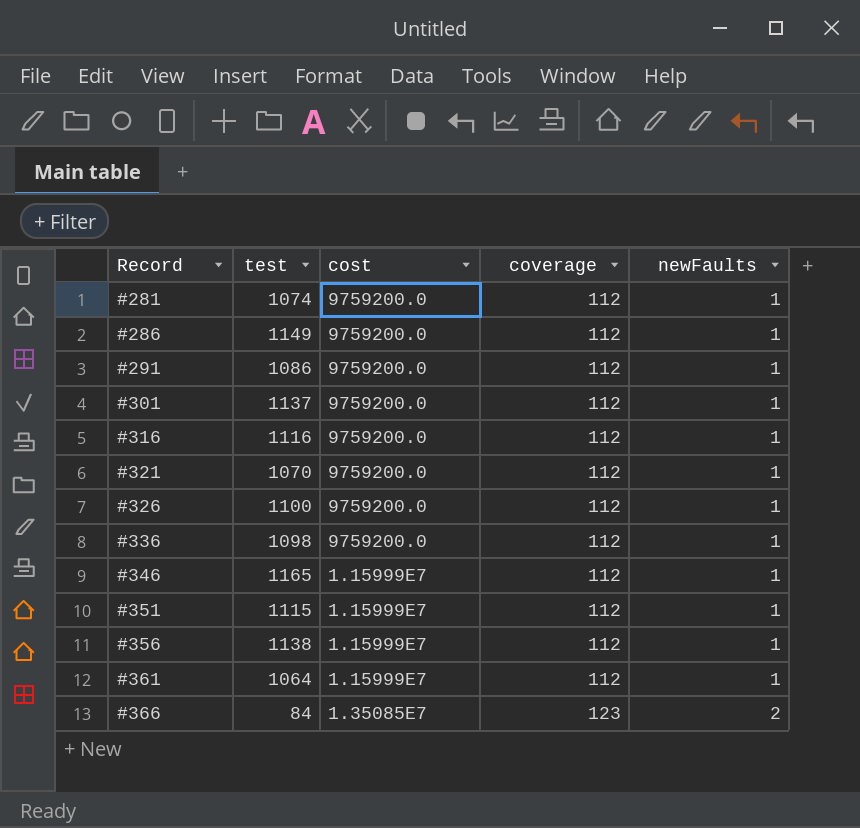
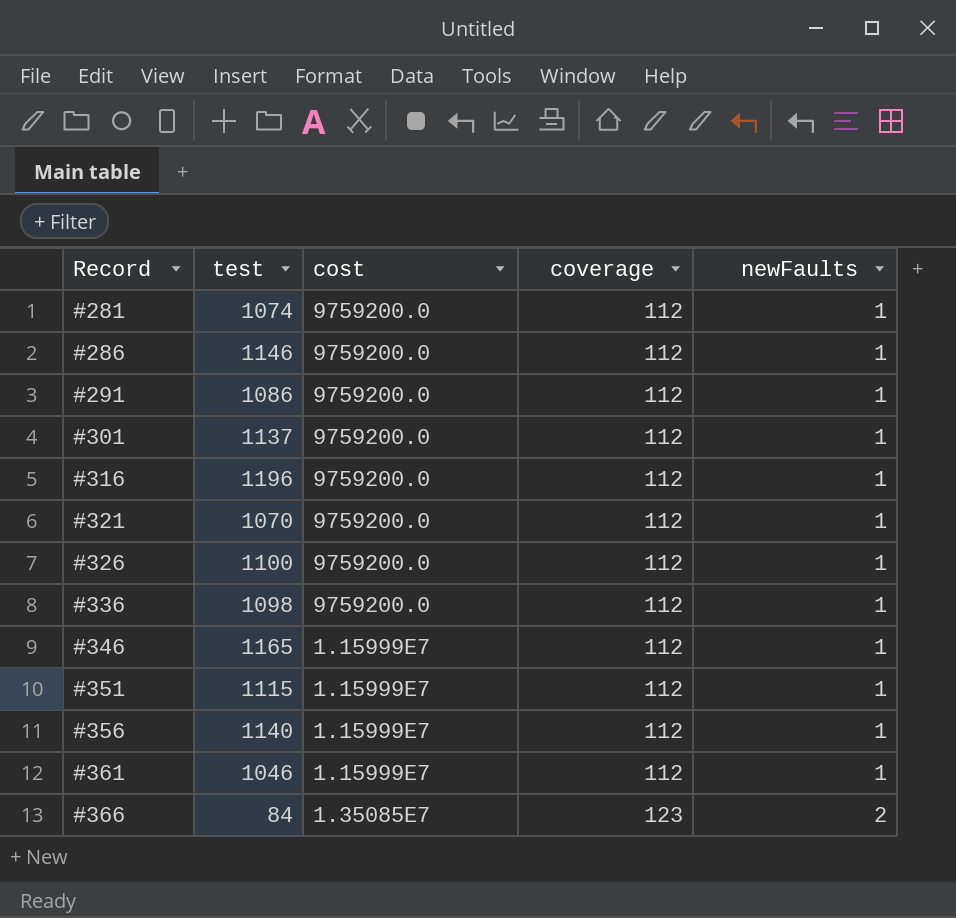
#286 | test: 1149 -> 1146
#316 | test: 1116 -> 1196
#356 | test: 1138 -> 1140
#361 | test: 1064 -> 1046

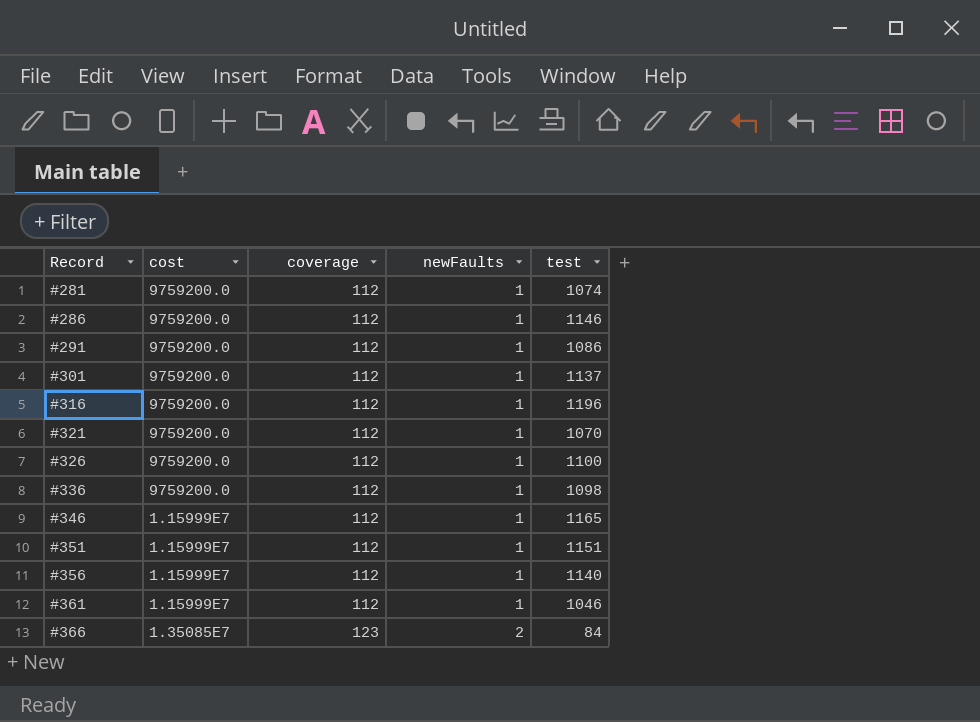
column test | position: 2 -> 5
#351 | test: 1115 -> 1151

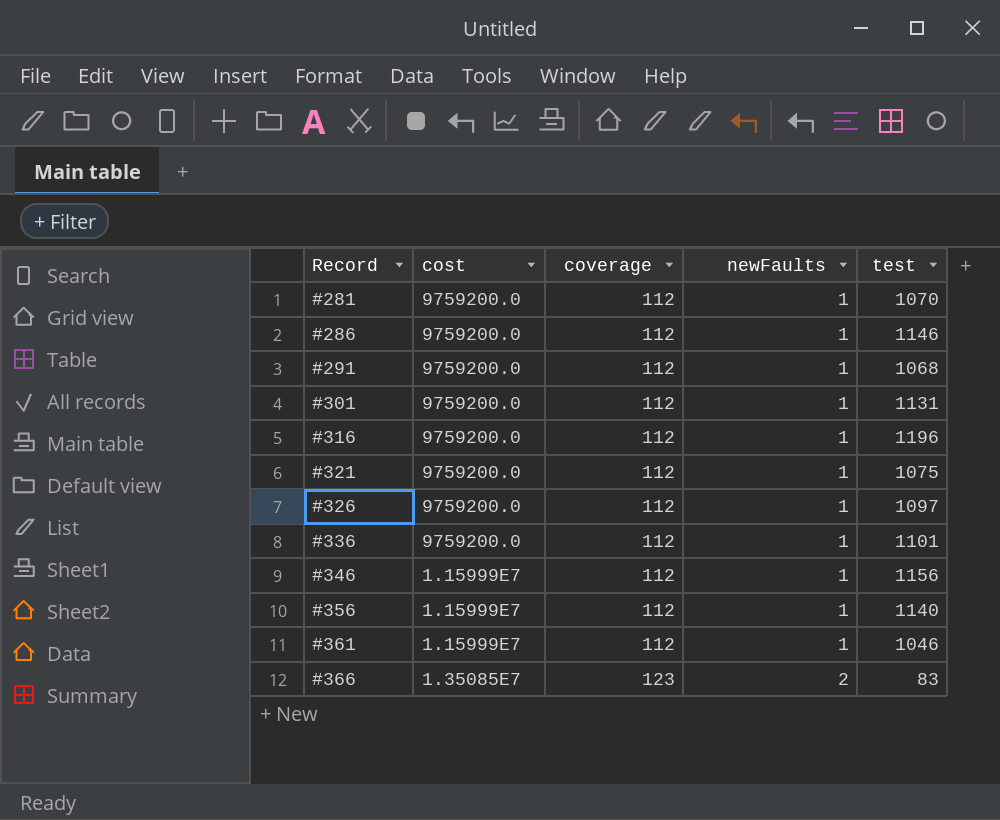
row #351: 1.15999E7 | 112 | 1 | 1151 -> none
#281 | test: 1074 -> 1070
#291 | test: 1086 -> 1068
#301 | test: 1137 -> 1131
#321 | test: 1070 -> 1075
#326 | test: 1100 -> 1097
#336 | test: 1098 -> 1101
#346 | test: 1165 -> 1156
#366 | test: 84 -> 83

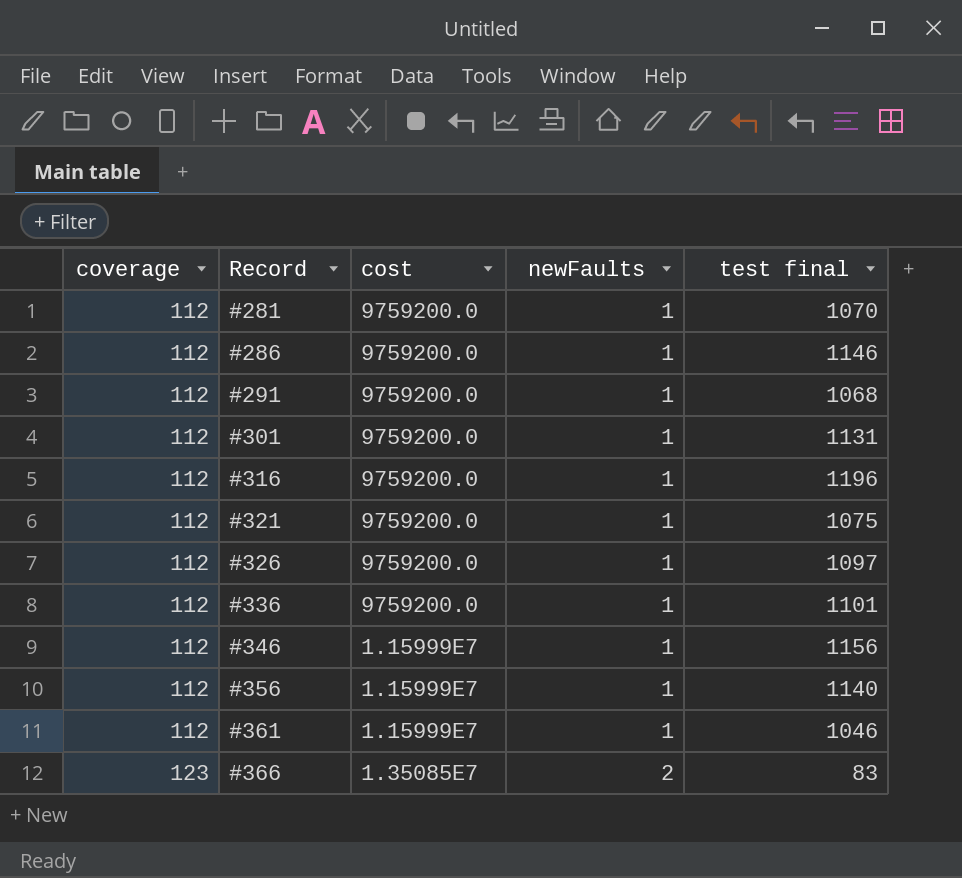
column coverage | position: 3 -> 1
column name: test -> test final

